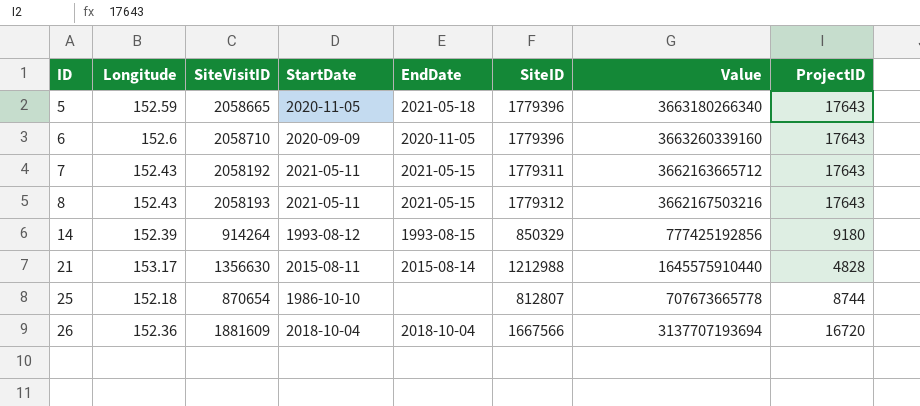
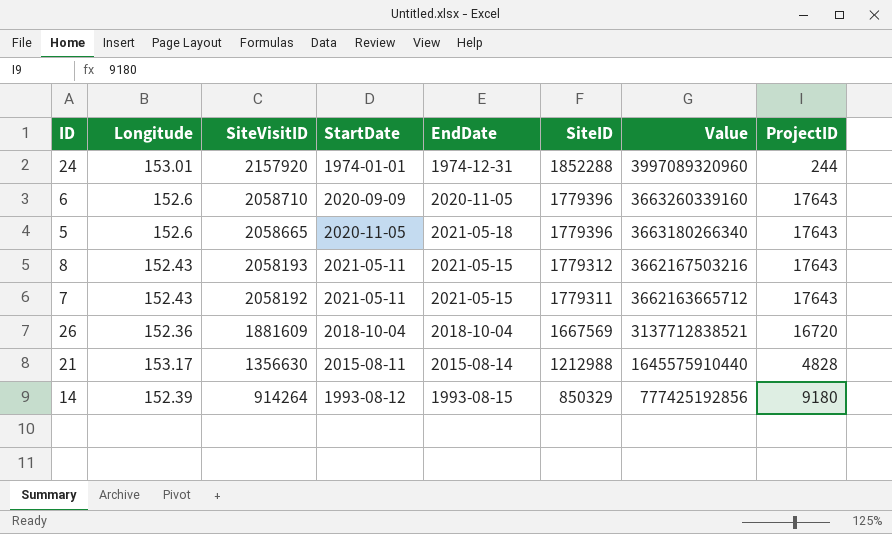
row order: ID ascending -> SiteVisitID descending
row 25: 152.18 | 870654 | 1986-10-10 | none | 812807 | 707673665778 | 8744 -> none
row 24: none -> 153.01 | 2157920 | 1974-01-01 | 1974-12-31 | 1852288 | 3997089320960 | 244
5 | Longitude: 152.59 -> 152.6
26 | SiteID: 1667566 -> 1667569
26 | Value: 3137707193694 -> 3137712838521

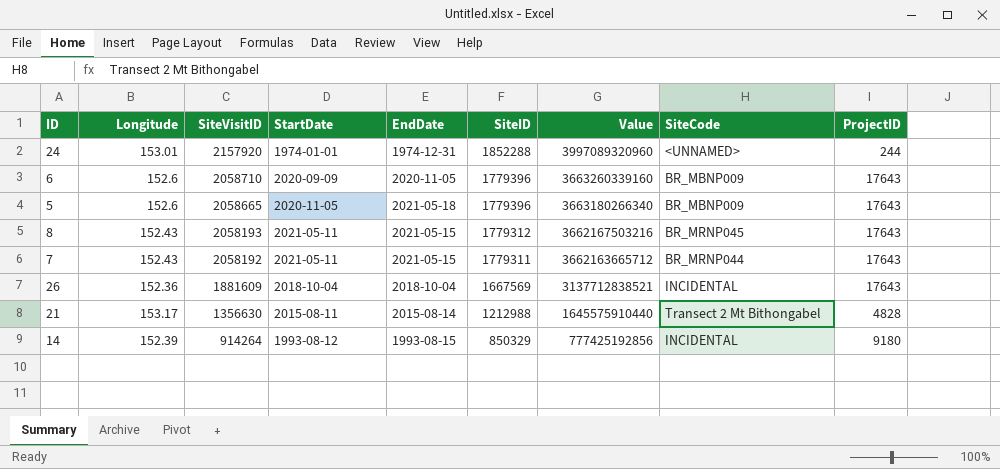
column SiteCode | position: none -> 8
26 | ProjectID: 16720 -> 17643

